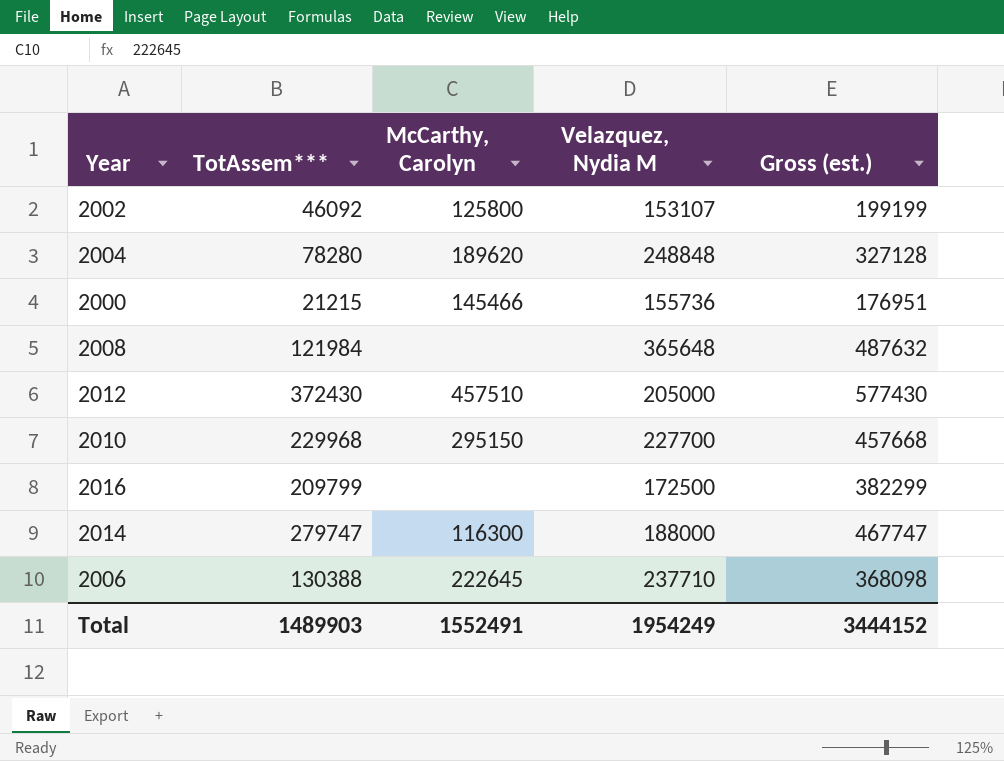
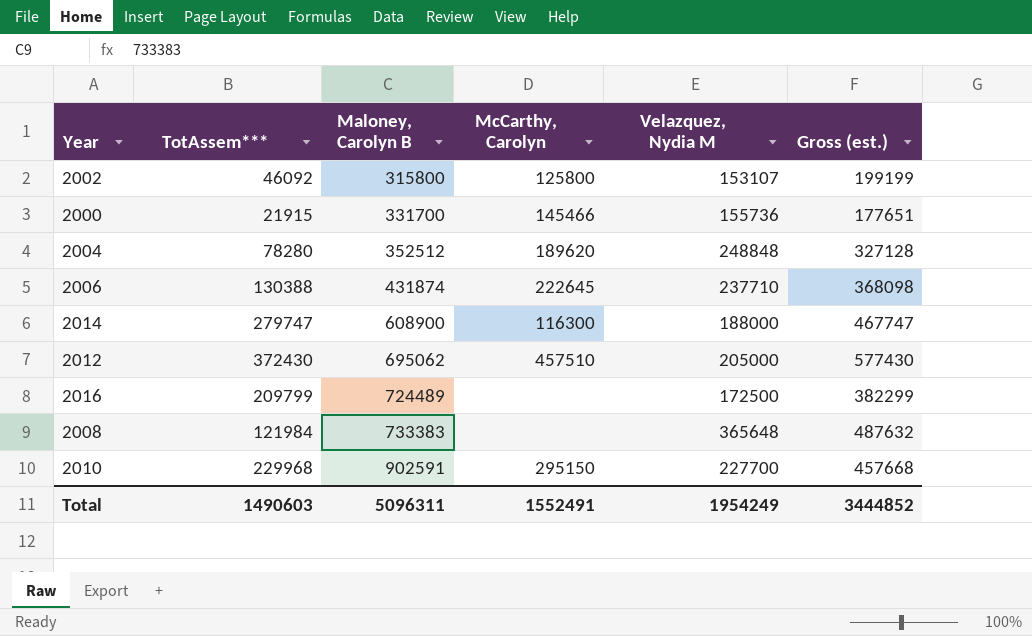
row order: none -> Maloney, Carolyn B ascending
column Maloney, Carolyn B | position: none -> 3
2000 | TotAssem***: 21215 -> 21915
2000 | Gross (est.): 176951 -> 177651
Total | TotAssem***: 1489903 -> 1490603
Total | Gross (est.): 3444152 -> 3444852

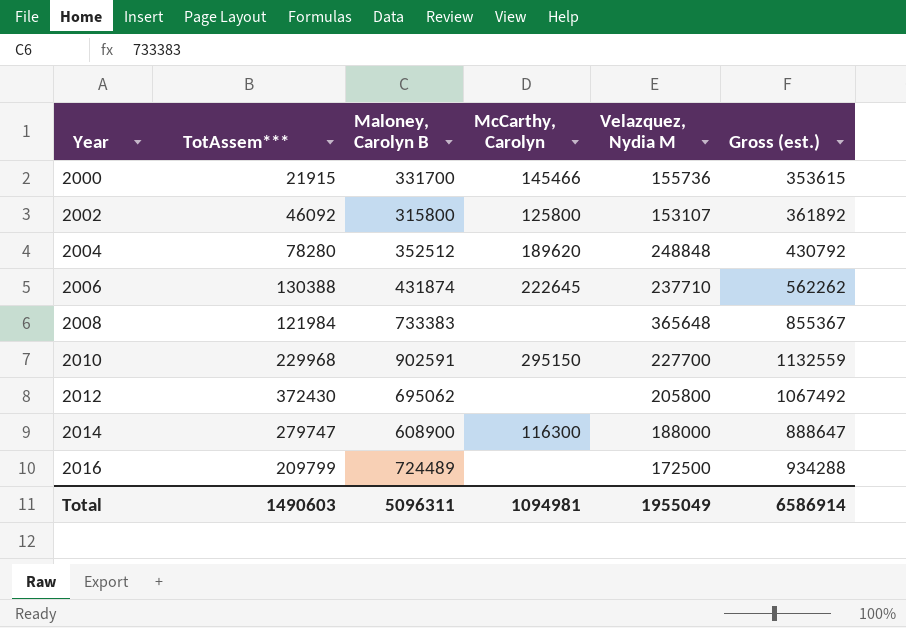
row order: Maloney, Carolyn B ascending -> Year ascending
column Gross (est.) | formula: [TotAssem***] + [Velazquez, Nydia M] -> [TotAssem***] + [Maloney, Carolyn B]
2012 | McCarthy, Carolyn: 457510 -> none
2012 | Velazquez, Nydia M: 205000 -> 205800
Total | McCarthy, Carolyn: 1552491 -> 1094981
Total | Velazquez, Nydia M: 1954249 -> 1955049
Total | Gross (est.): 3444852 -> 6586914

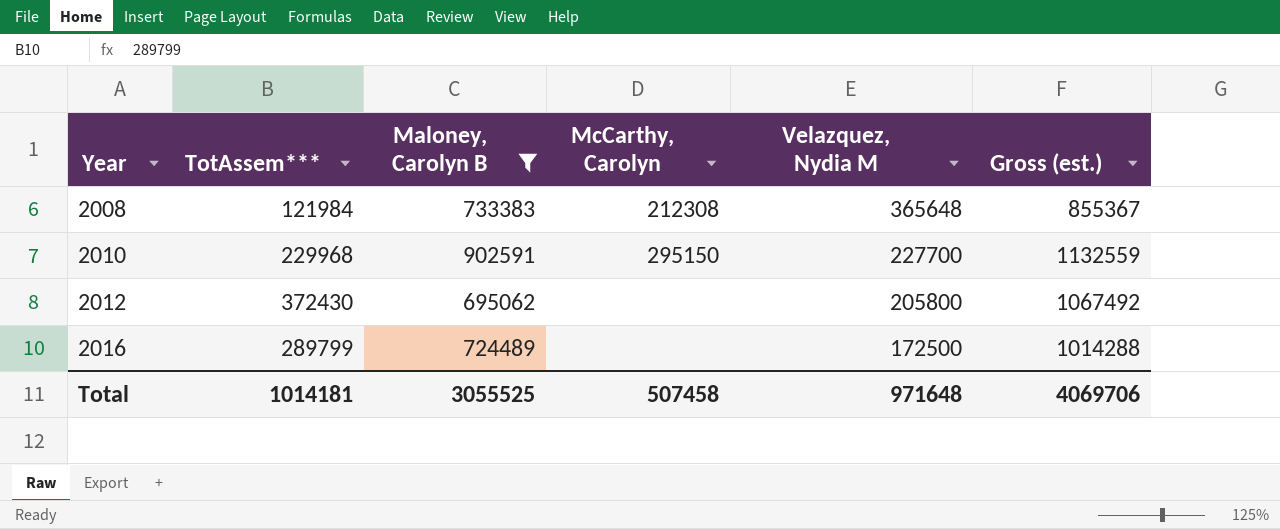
filter: none -> Maloney, Carolyn B >= 695062
2008 | McCarthy, Carolyn: none -> 212308
2016 | TotAssem***: 209799 -> 289799
2016 | Gross (est.): 934288 -> 1014288
Total | TotAssem***: 1490603 -> 1014181
Total | Maloney, Carolyn B: 5096311 -> 3055525
Total | McCarthy, Carolyn: 1094981 -> 507458
Total | Velazquez, Nydia M: 1955049 -> 971648
Total | Gross (est.): 6586914 -> 4069706

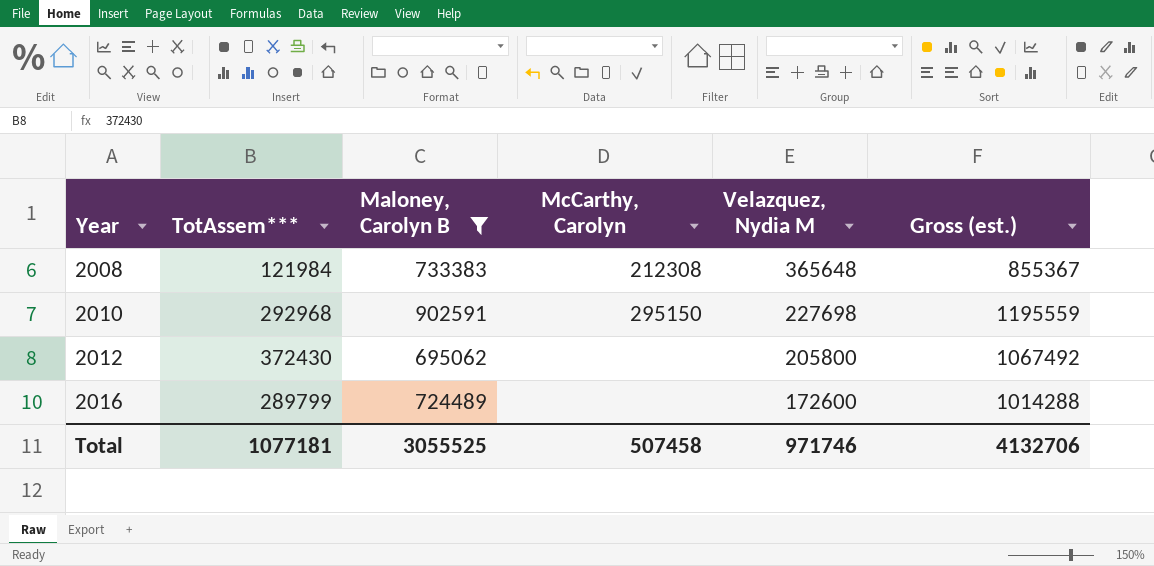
2010 | TotAssem***: 229968 -> 292968
2010 | Velazquez, Nydia M: 227700 -> 227698
2010 | Gross (est.): 1132559 -> 1195559
2016 | Velazquez, Nydia M: 172500 -> 172600
Total | TotAssem***: 1014181 -> 1077181
Total | Velazquez, Nydia M: 971648 -> 971746
Total | Gross (est.): 4069706 -> 4132706

